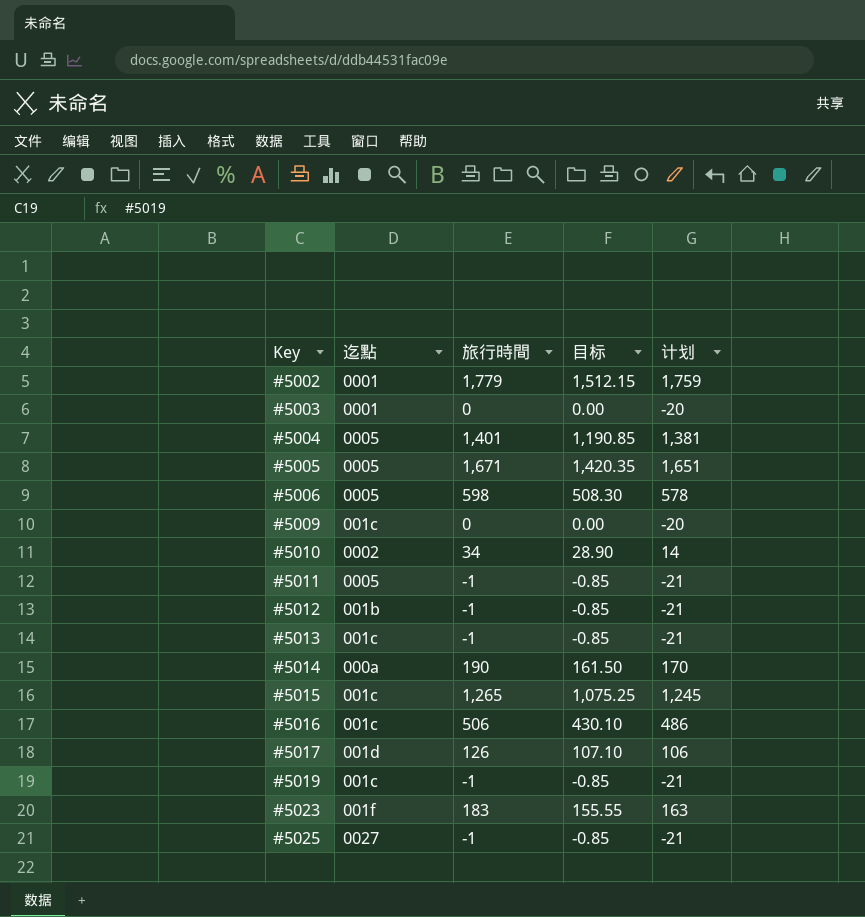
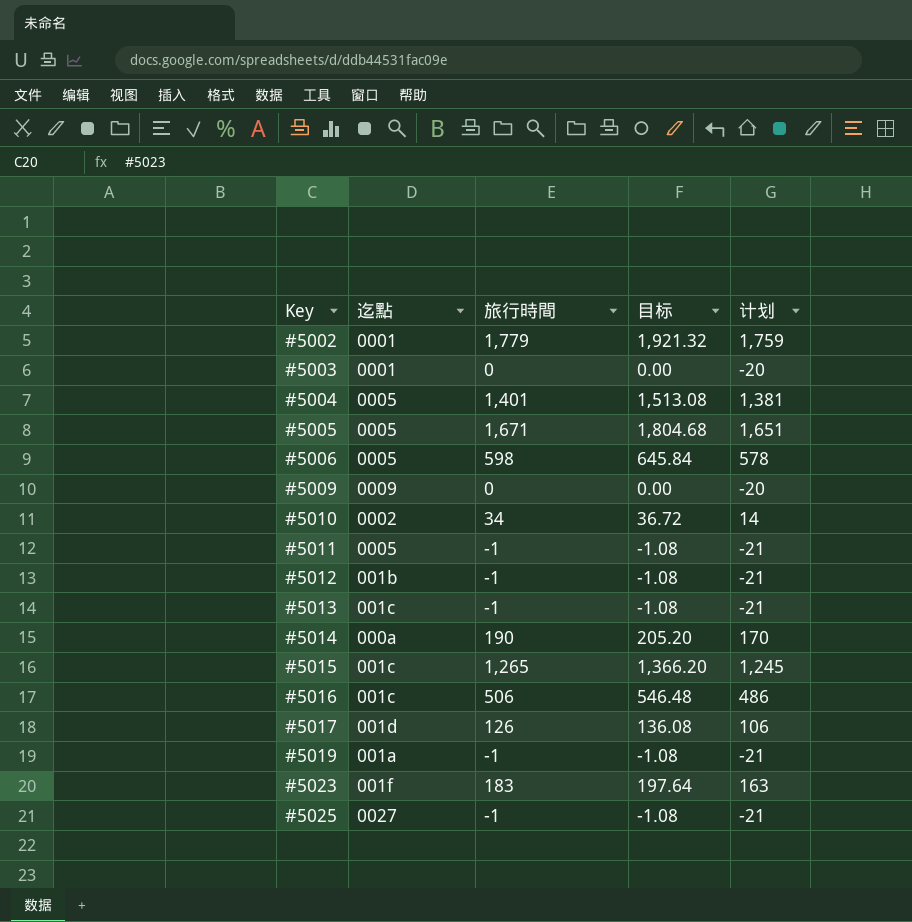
column 目标 | formula: [旅行時間] * 0.85 -> [旅行時間] * 1.08
#5009 | 迄點: 001c -> 0009
#5019 | 迄點: 001c -> 001a

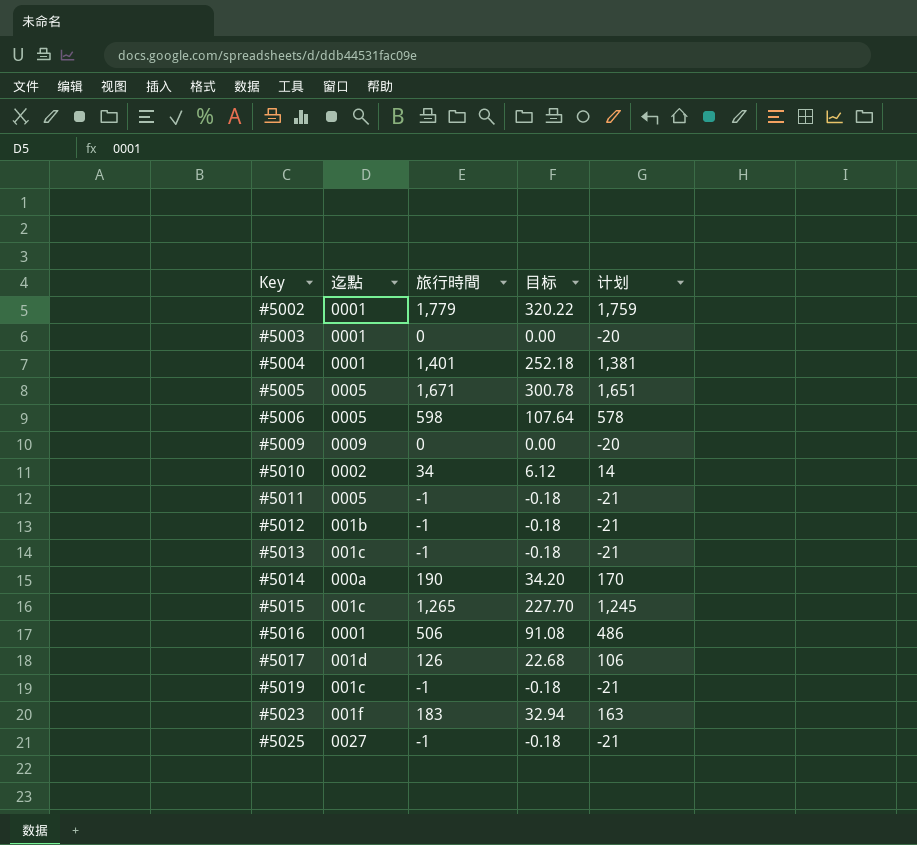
column 目标 | formula: [旅行時間] * 1.08 -> [旅行時間] * 0.18
#5004 | 迄點: 0005 -> 0001
#5016 | 迄點: 001c -> 0001
#5019 | 迄點: 001a -> 001c

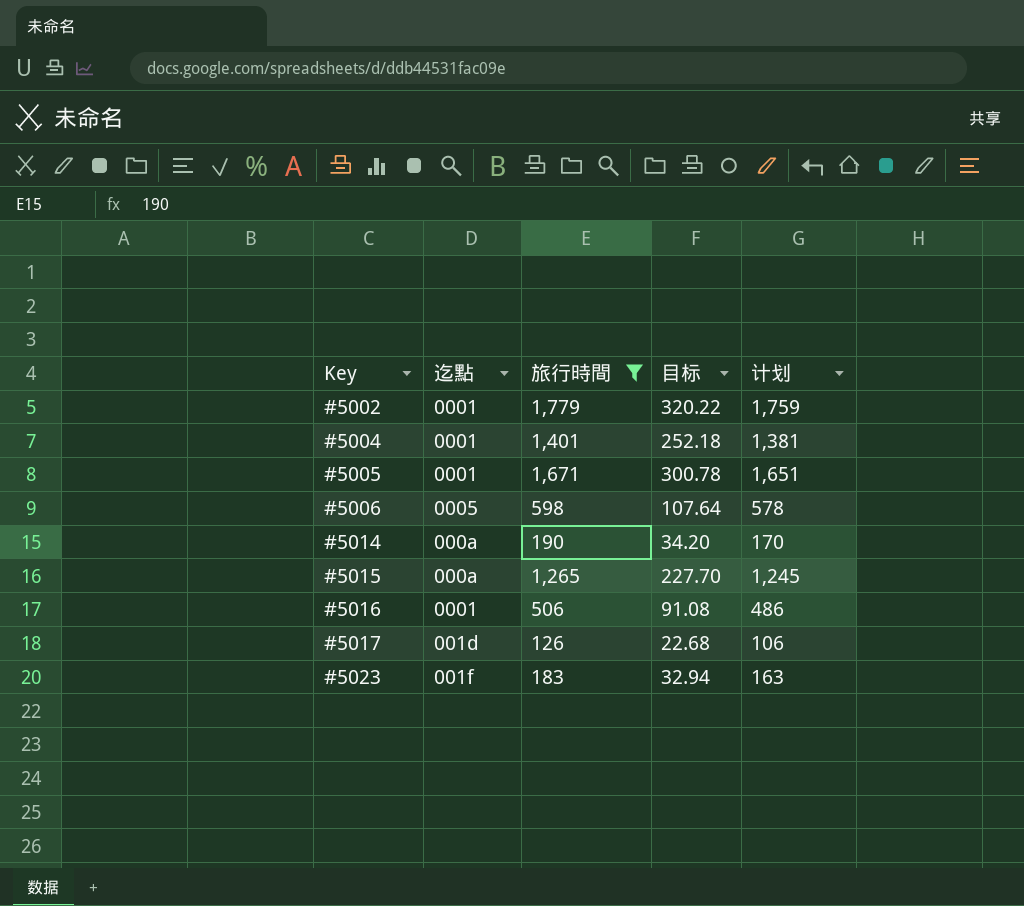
filter: none -> 旅行時間 >= 126
#5005 | 迄點: 0005 -> 0001
#5015 | 迄點: 001c -> 000a

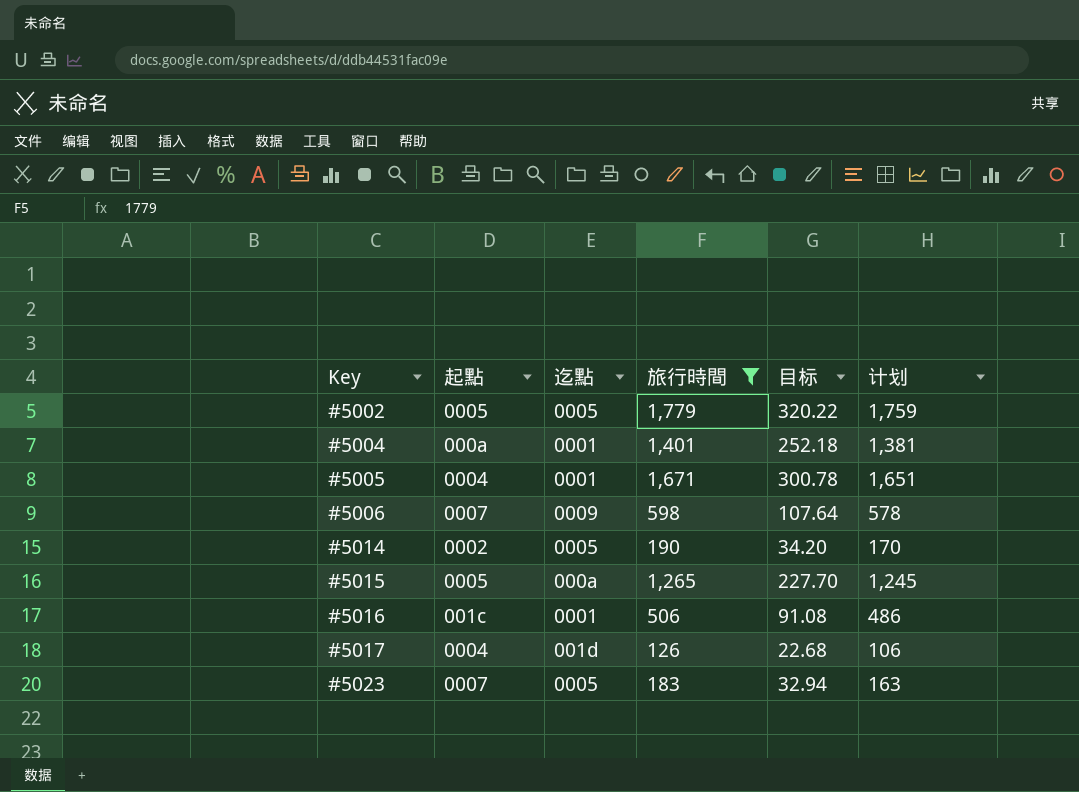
column 起點 | position: none -> 2
#5002 | 迄點: 0001 -> 0005
#5006 | 迄點: 0005 -> 0009
#5014 | 迄點: 000a -> 0005
#5023 | 迄點: 001f -> 0005

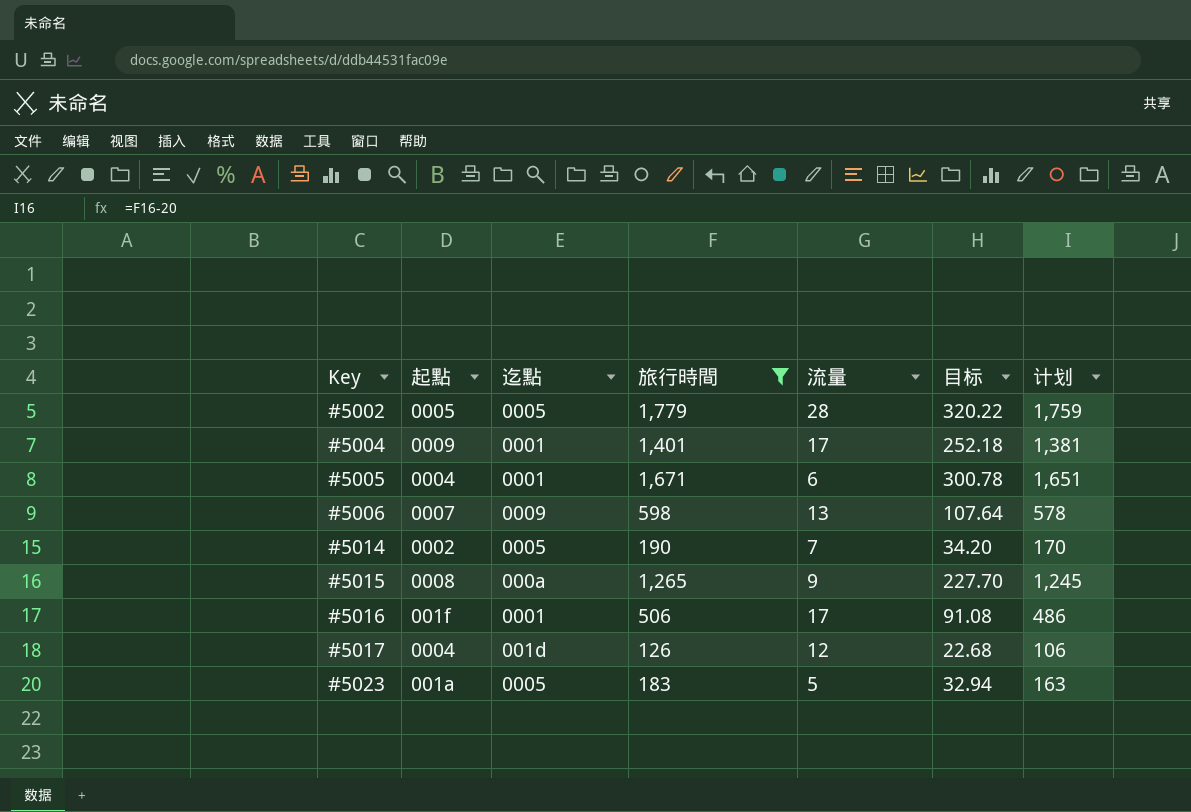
column 流量 | position: none -> 5
#5004 | 起點: 000a -> 0009
#5015 | 起點: 0005 -> 0008
#5016 | 起點: 001c -> 001f
#5023 | 起點: 0007 -> 001a

